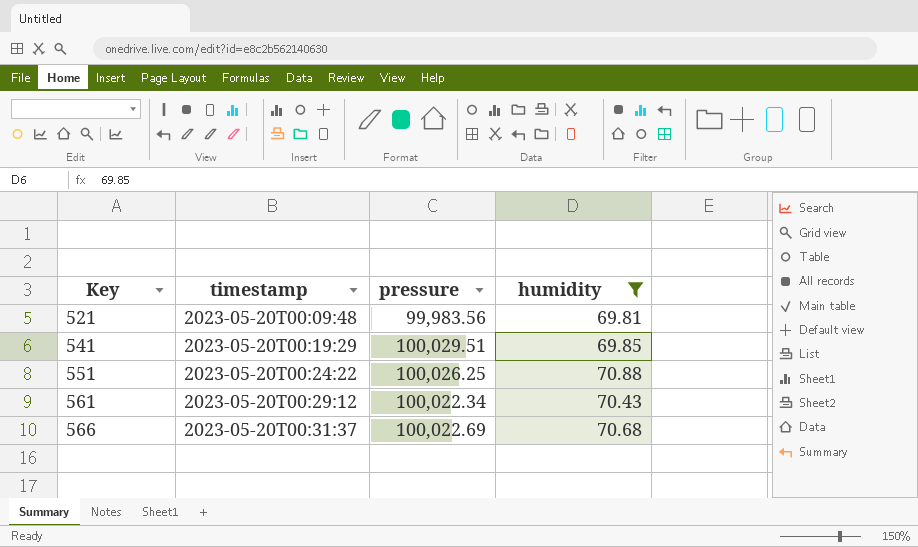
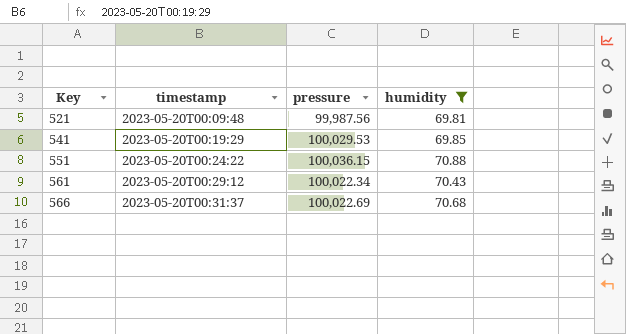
521 | pressure: 99,983.56 -> 99,987.56
541 | pressure: 100,029.51 -> 100,029.53
551 | pressure: 100,026.25 -> 100,036.15

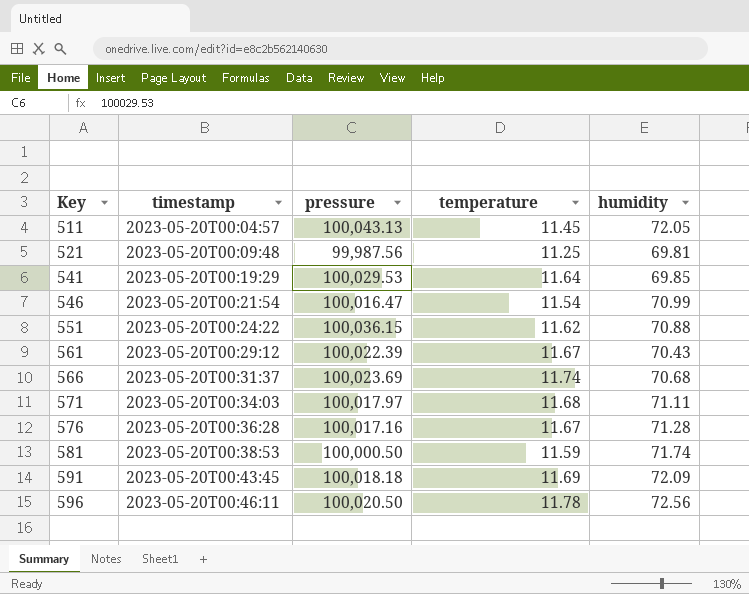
filter: humidity <= 70.88 -> none
column temperature | position: none -> 4
561 | pressure: 100,022.34 -> 100,022.39
566 | pressure: 100,022.69 -> 100,023.69

